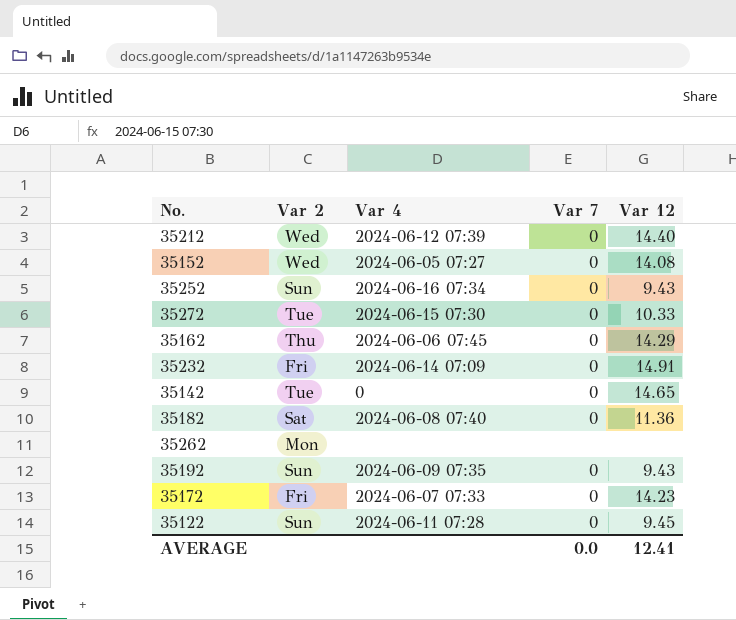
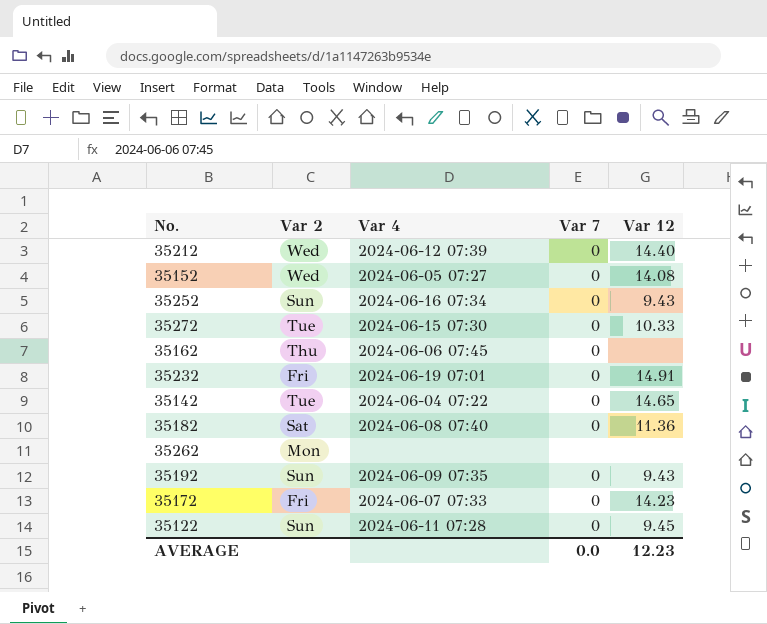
35162 | Var 12: 14.29 -> none
35232 | Var 4: 2024-06-14 07:09 -> 2024-06-19 07:01
35142 | Var 4: 0 -> 2024-06-04 07:22
AVERAGE | Var 12: 12.41 -> 12.23

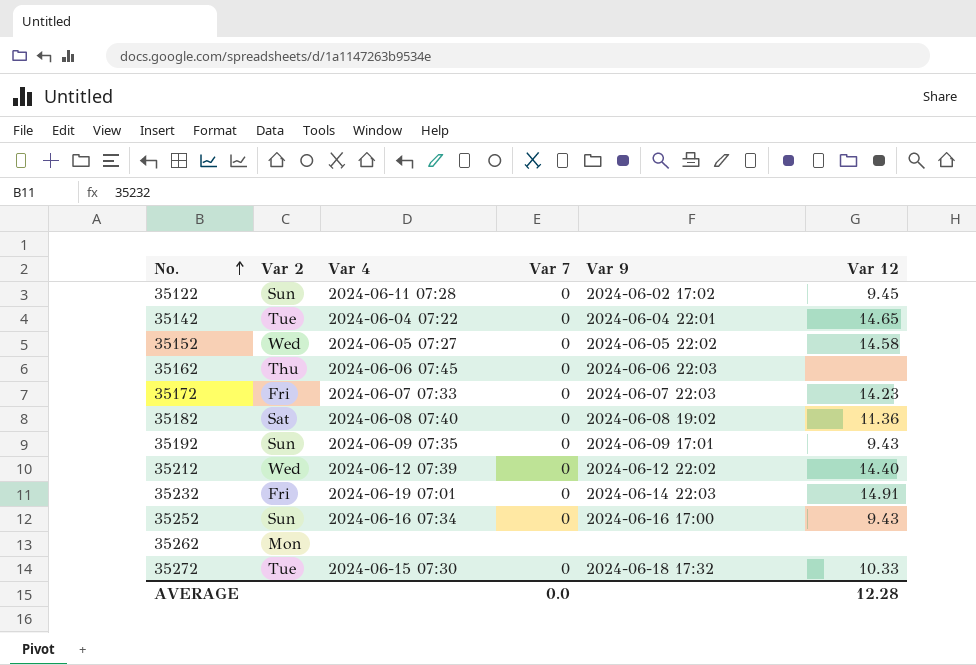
row order: none -> No. ascending
column Var 9 | position: none -> 5
35152 | Var 12: 14.08 -> 14.58
AVERAGE | Var 12: 12.23 -> 12.28

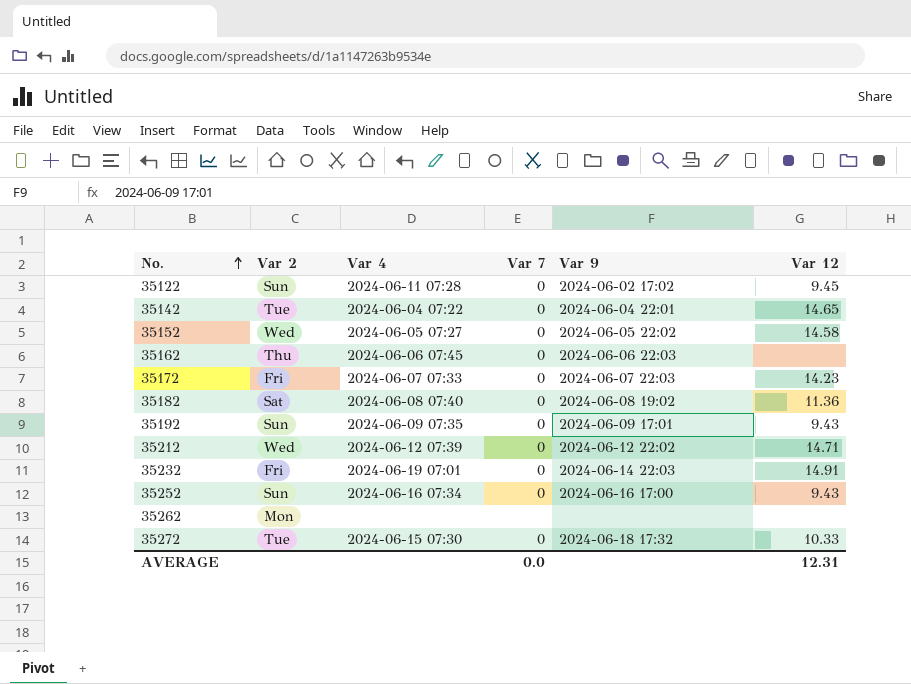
35212 | Var 12: 14.40 -> 14.71
AVERAGE | Var 12: 12.28 -> 12.31

